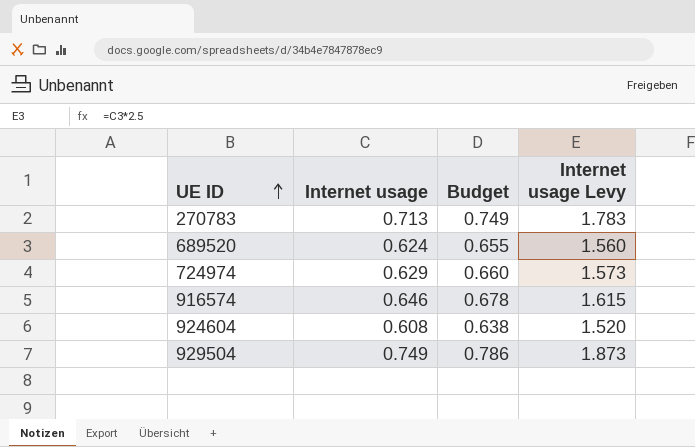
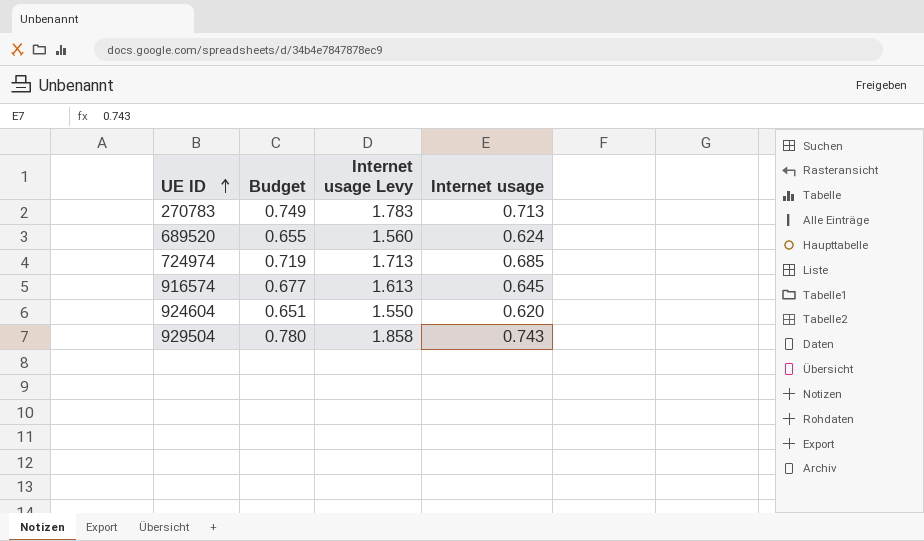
column Internet usage | position: 2 -> 4
724974 | Budget: 0.660 -> 0.719
724974 | Internet usage Levy: 1.573 -> 1.713
724974 | Internet usage: 0.629 -> 0.685
916574 | Budget: 0.678 -> 0.677
916574 | Internet usage Levy: 1.615 -> 1.613
916574 | Internet usage: 0.646 -> 0.645
924604 | Budget: 0.638 -> 0.651
924604 | Internet usage Levy: 1.520 -> 1.550
924604 | Internet usage: 0.608 -> 0.620
929504 | Budget: 0.786 -> 0.780
929504 | Internet usage Levy: 1.873 -> 1.858
929504 | Internet usage: 0.749 -> 0.743

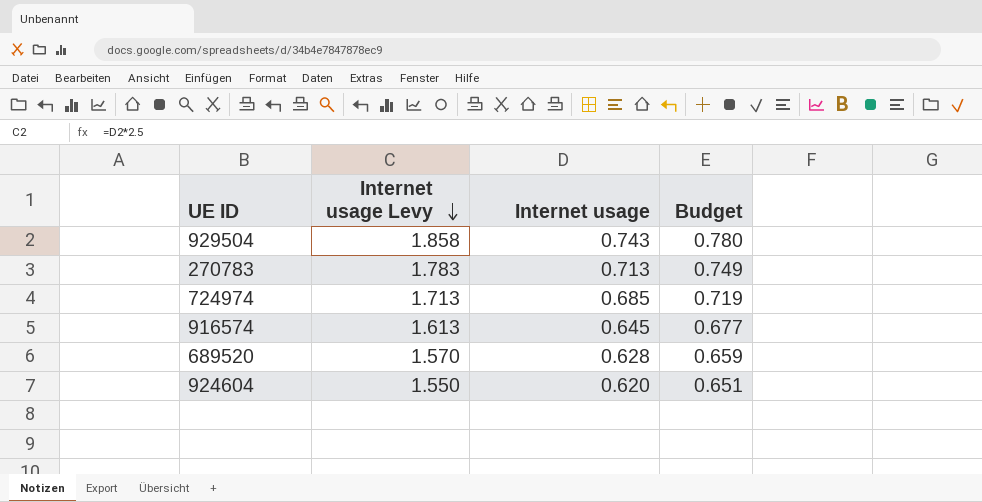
row order: UE ID ascending -> Internet usage Levy descending
column Budget | position: 2 -> 4
689520 | Internet usage Levy: 1.560 -> 1.570
689520 | Internet usage: 0.624 -> 0.628
689520 | Budget: 0.655 -> 0.659

